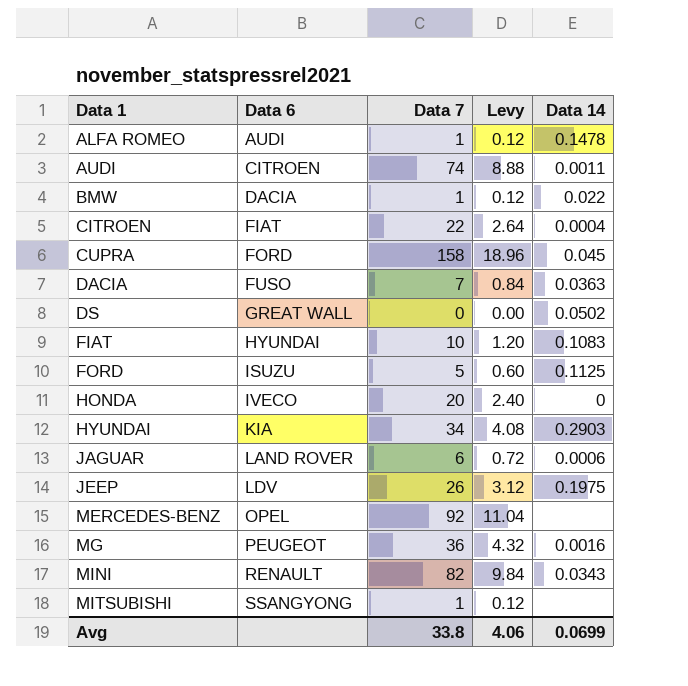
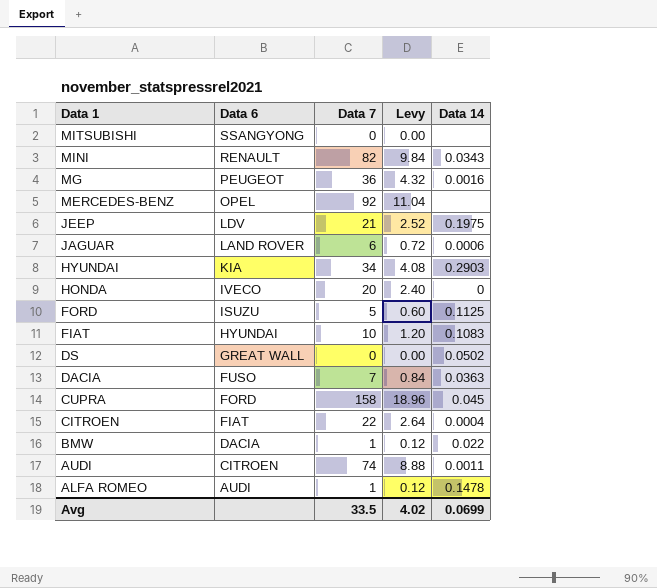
row order: Data 1 ascending -> Data 1 descending
MITSUBISHI | Data 7: 1 -> 0
MITSUBISHI | Levy: 0.12 -> 0.00
JEEP | Data 7: 26 -> 21
JEEP | Levy: 3.12 -> 2.52
Avg | Data 7: 33.8 -> 33.5
Avg | Levy: 4.06 -> 4.02

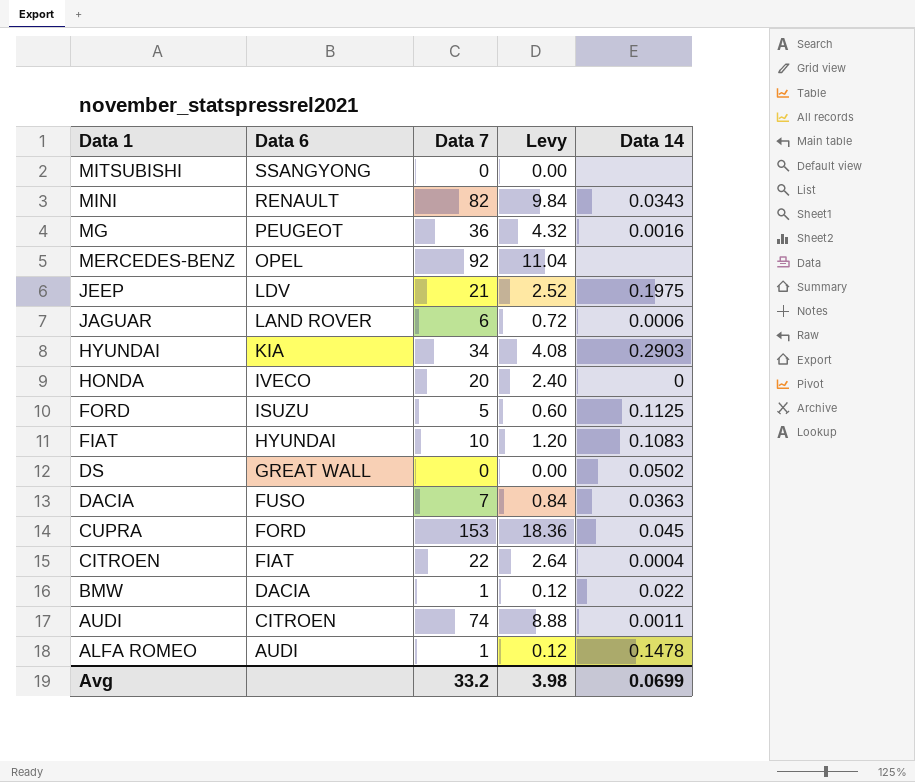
CUPRA | Data 7: 158 -> 153
CUPRA | Levy: 18.96 -> 18.36
Avg | Data 7: 33.5 -> 33.2
Avg | Levy: 4.02 -> 3.98

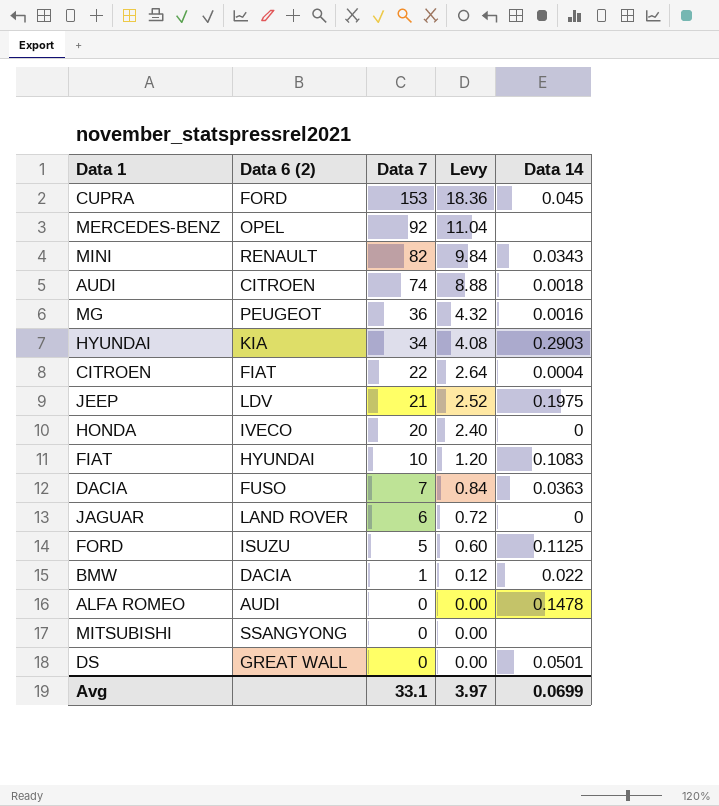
row order: Data 1 descending -> Data 7 descending
column name: Data 6 -> Data 6 (2)
AUDI | Data 14: 0.0011 -> 0.0018
JAGUAR | Data 14: 0.0006 -> 0
ALFA ROMEO | Data 7: 1 -> 0
ALFA ROMEO | Levy: 0.12 -> 0.00
DS | Data 14: 0.0502 -> 0.0501
Avg | Data 7: 33.2 -> 33.1
Avg | Levy: 3.98 -> 3.97

